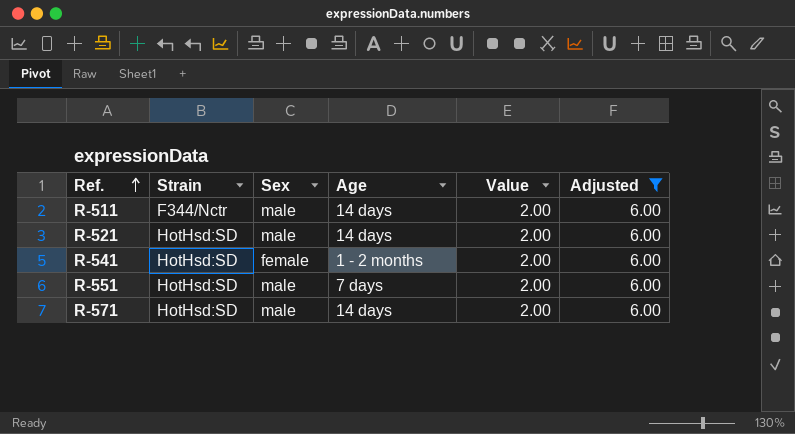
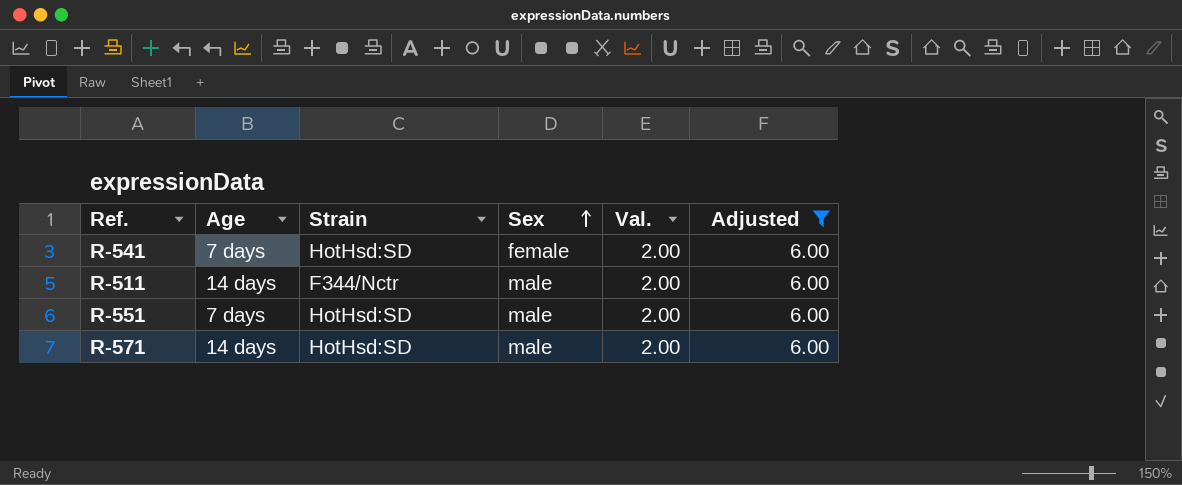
row order: Ref. ascending -> Sex ascending
column Age | position: 4 -> 2
column name: Value -> Val.
row R-521: HotHsd:SD | male | 14 days | 2.00 | 6.00 -> none
R-541 | Age: 1 - 2 months -> 7 days

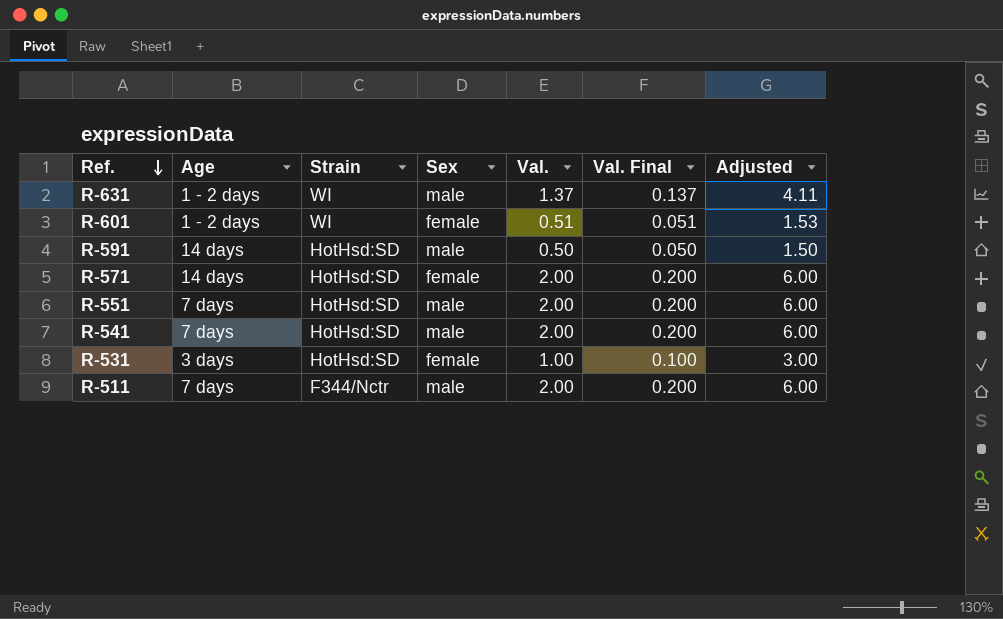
filter: Adjusted = 6.00 -> none
row order: Sex ascending -> Ref. descending
column Val. Final | formula: none -> [Val.] * 0.1
R-571 | Sex: male -> female
R-541 | Sex: female -> male
R-511 | Age: 14 days -> 7 days

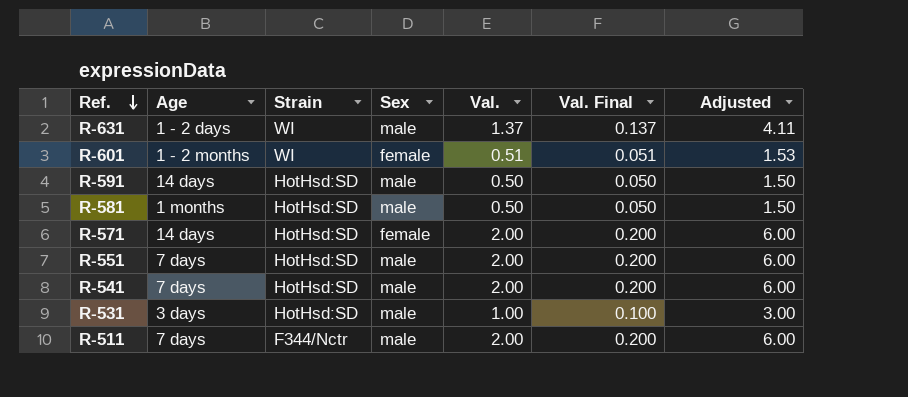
R-601 | Age: 1 - 2 days -> 1 - 2 months
row R-581: none -> 1 months | HotHsd:SD | male | 0.50 | 0.050 | 1.50
R-531 | Sex: female -> male

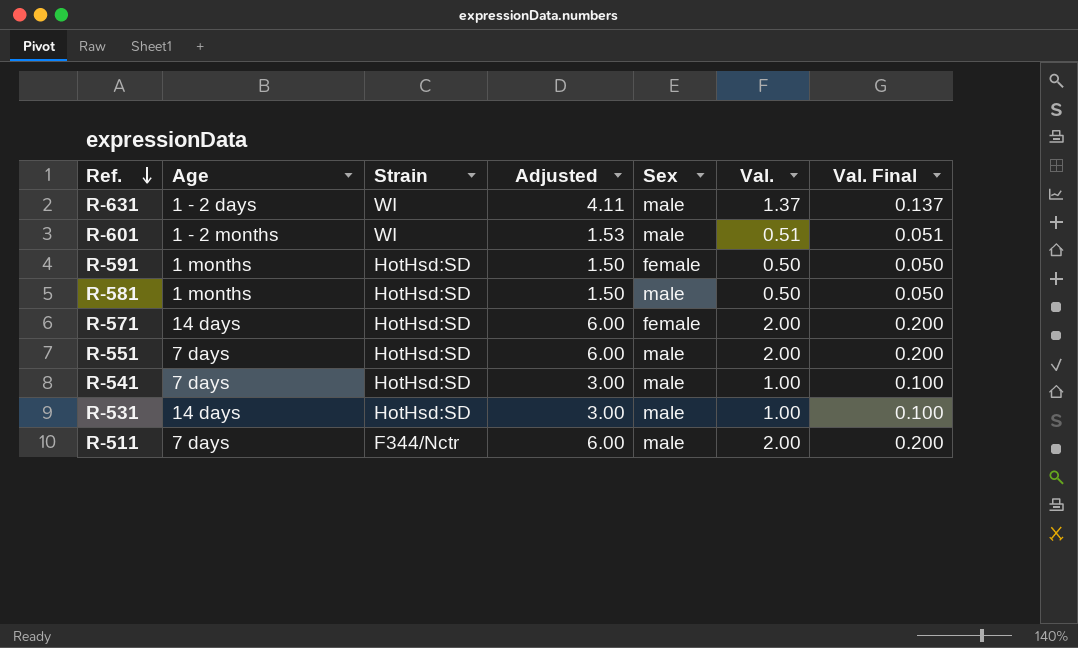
column Adjusted | position: 7 -> 4
R-601 | Sex: female -> male
R-591 | Age: 14 days -> 1 months
R-591 | Sex: male -> female
R-541 | Adjusted: 6.00 -> 3.00
R-541 | Val.: 2.00 -> 1.00
R-541 | Val. Final: 0.200 -> 0.100
R-531 | Age: 3 days -> 14 days

